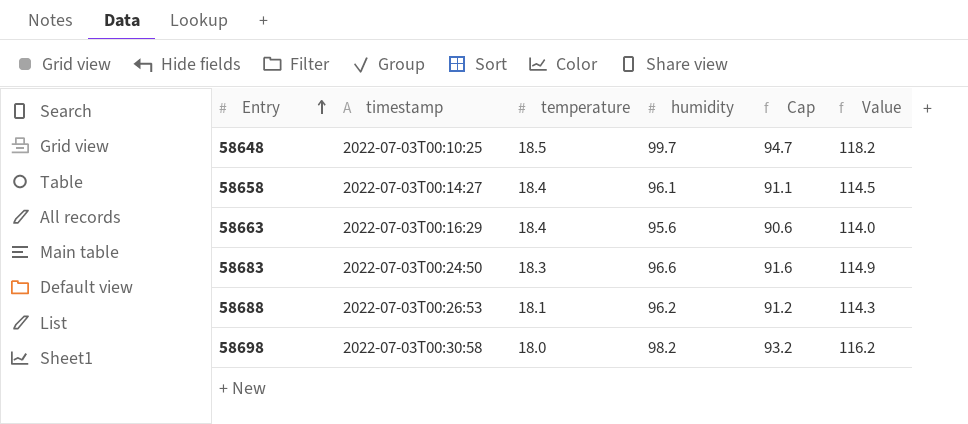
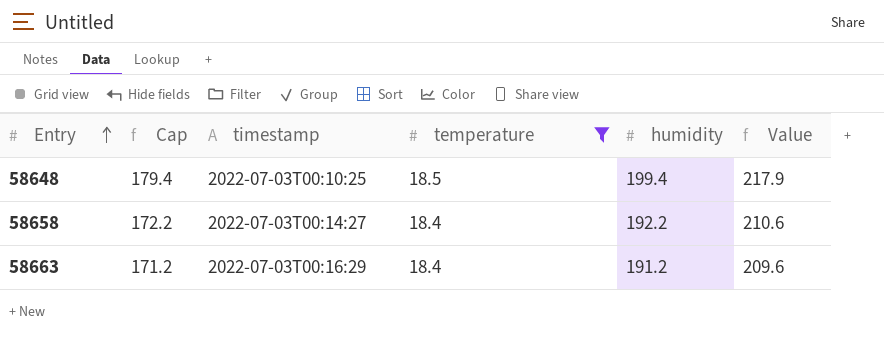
filter: none -> temperature >= 18.4
column Cap | formula: [humidity] - 5 -> [humidity] - 20
column Cap | position: 5 -> 2
58648 | humidity: 99.7 -> 199.4
58648 | Value: 118.2 -> 217.9
58658 | humidity: 96.1 -> 192.2
58658 | Value: 114.5 -> 210.6
58663 | humidity: 95.6 -> 191.2
58663 | Value: 114.0 -> 209.6

